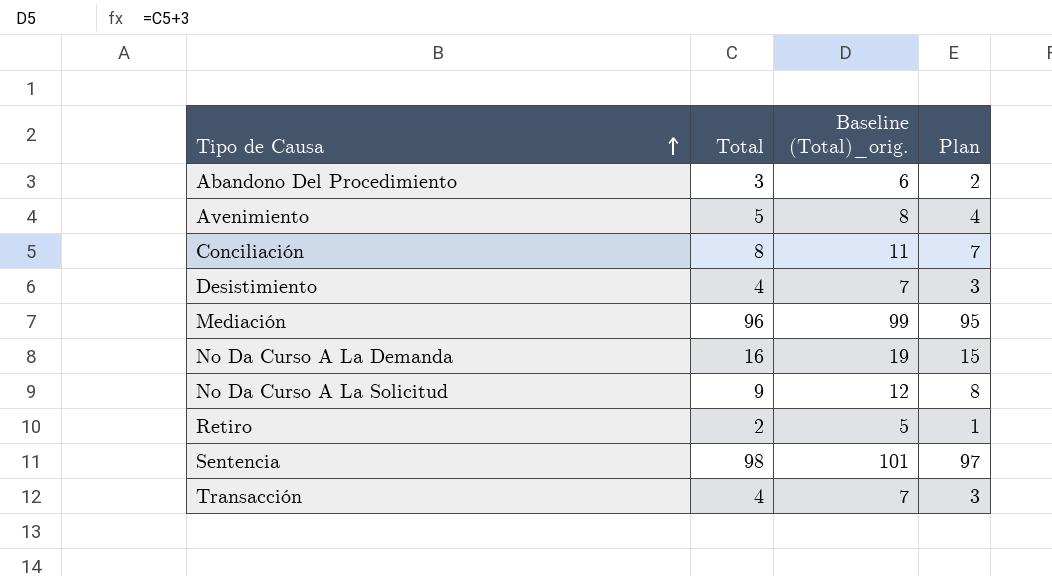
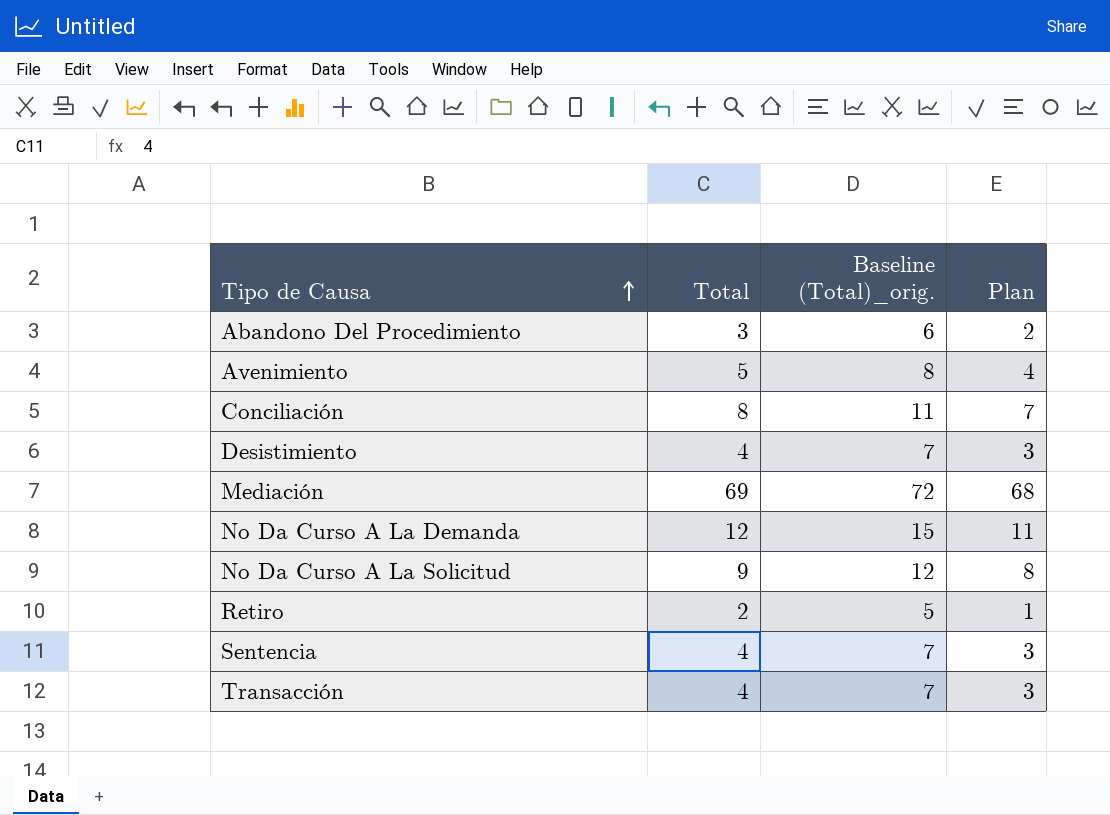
Mediación | Total: 96 -> 69
Mediación | Baseline (Total)_orig.: 99 -> 72
Mediación | Plan: 95 -> 68
No Da Curso A La Demanda | Total: 16 -> 12
No Da Curso A La Demanda | Baseline (Total)_orig.: 19 -> 15
No Da Curso A La Demanda | Plan: 15 -> 11
Sentencia | Total: 98 -> 4
Sentencia | Baseline (Total)_orig.: 101 -> 7
Sentencia | Plan: 97 -> 3

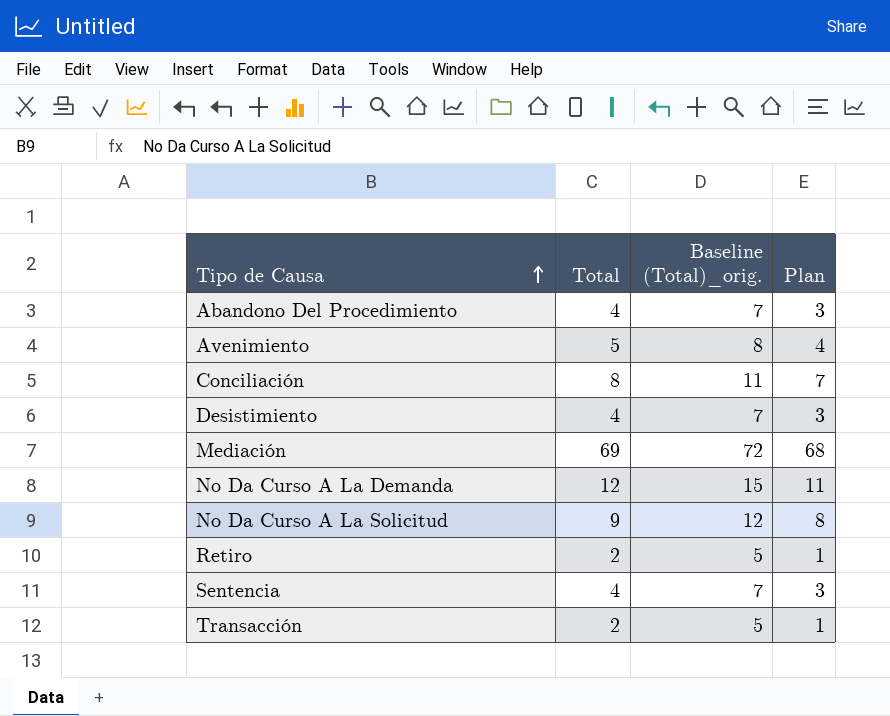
Abandono Del Procedimiento | Total: 3 -> 4
Abandono Del Procedimiento | Baseline (Total)_orig.: 6 -> 7
Abandono Del Procedimiento | Plan: 2 -> 3
Transacción | Total: 4 -> 2
Transacción | Baseline (Total)_orig.: 7 -> 5
Transacción | Plan: 3 -> 1

